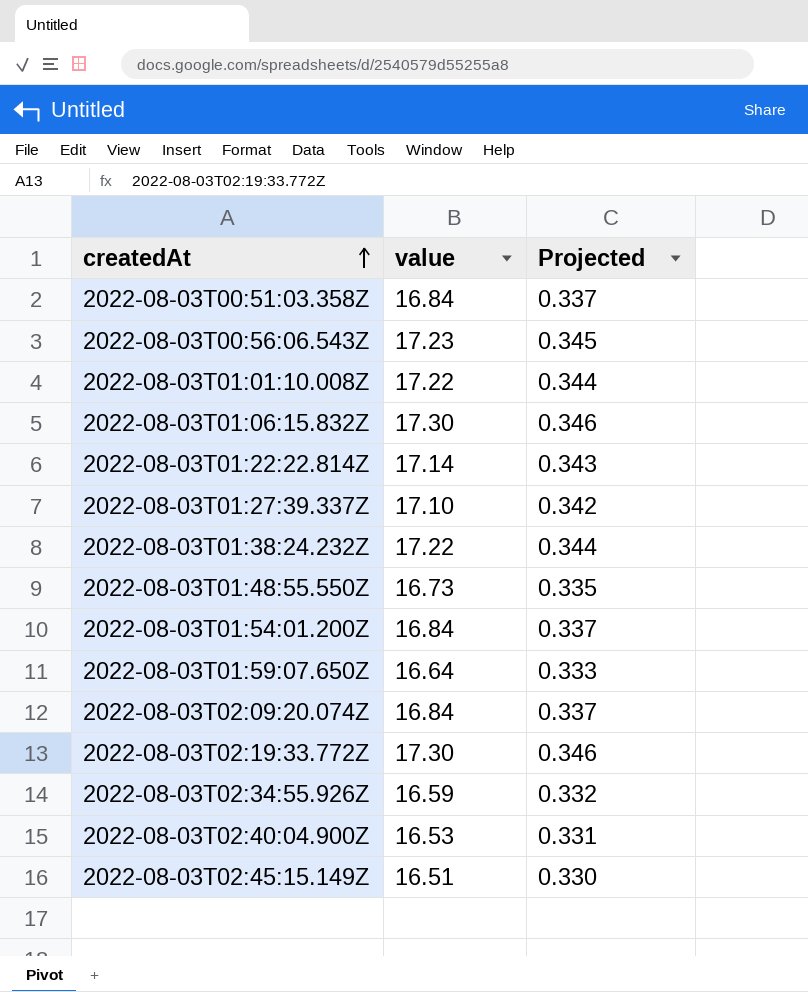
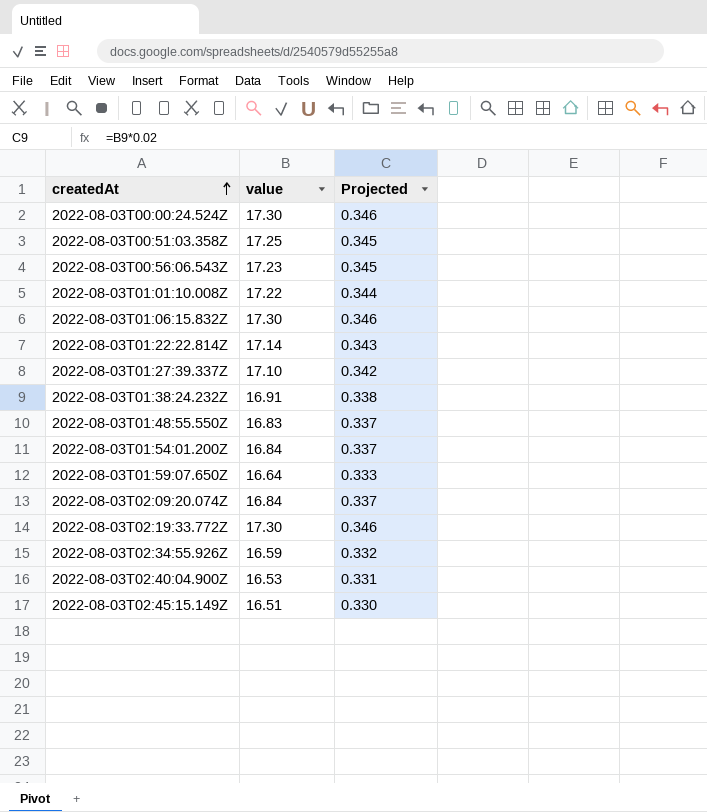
row 2022-08-03T00:00:24.524Z: none -> 17.30 | 0.346
2022-08-03T00:51:03.358Z | value: 16.84 -> 17.25
2022-08-03T00:51:03.358Z | Projected: 0.337 -> 0.345
2022-08-03T01:38:24.232Z | value: 17.22 -> 16.91
2022-08-03T01:38:24.232Z | Projected: 0.344 -> 0.338
2022-08-03T01:48:55.550Z | value: 16.73 -> 16.83
2022-08-03T01:48:55.550Z | Projected: 0.335 -> 0.337

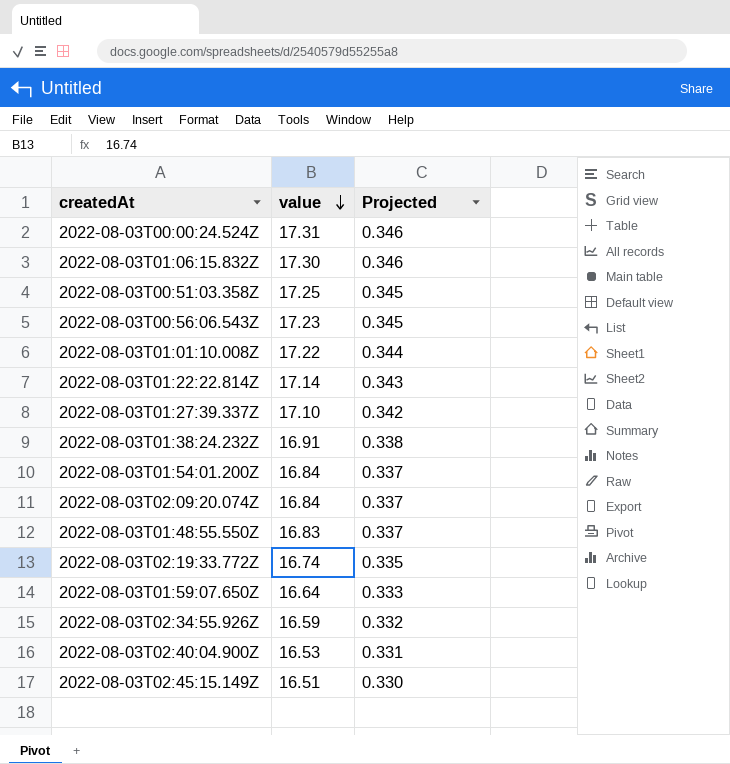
row order: createdAt ascending -> value descending
2022-08-03T00:00:24.524Z | value: 17.30 -> 17.31
2022-08-03T02:19:33.772Z | value: 17.30 -> 16.74
2022-08-03T02:19:33.772Z | Projected: 0.346 -> 0.335

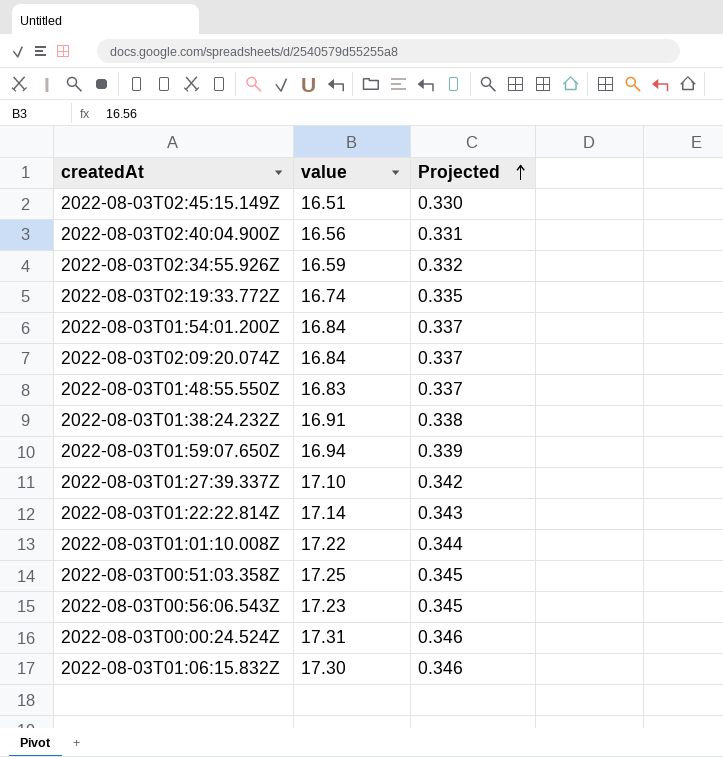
row order: value descending -> Projected ascending
2022-08-03T02:40:04.900Z | value: 16.53 -> 16.56
2022-08-03T01:59:07.650Z | value: 16.64 -> 16.94
2022-08-03T01:59:07.650Z | Projected: 0.333 -> 0.339

